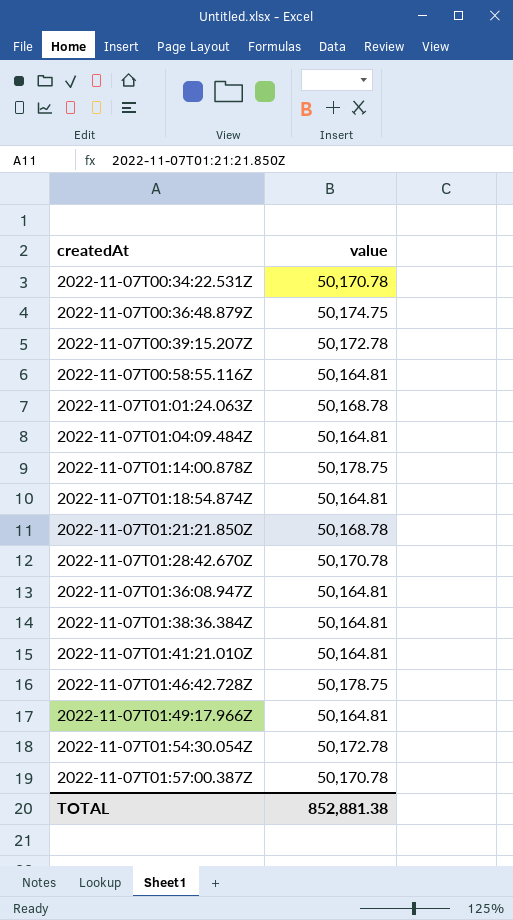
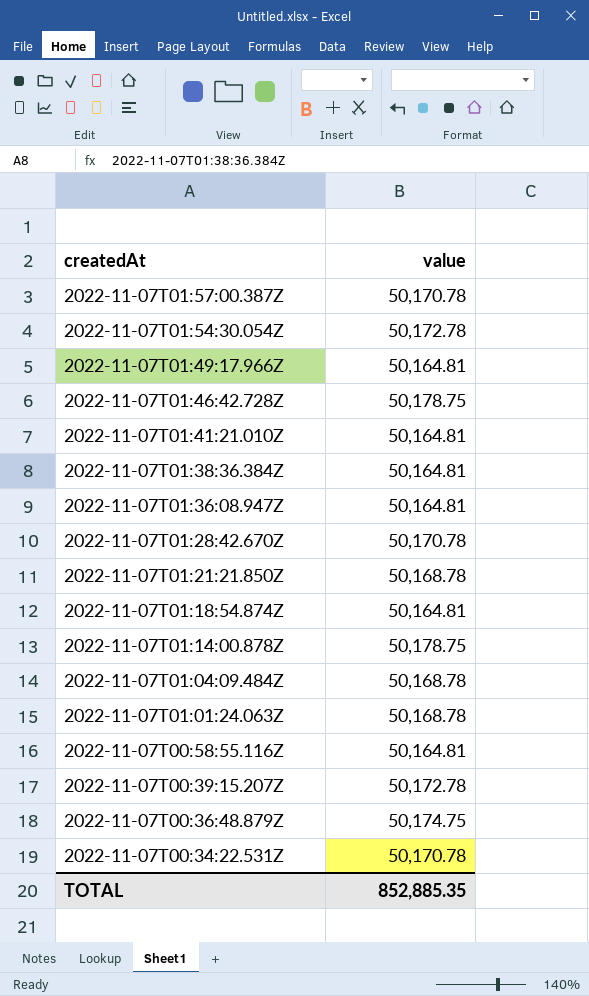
row order: createdAt ascending -> createdAt descending
2022-11-07T01:04:09.484Z | value: 50,164.81 -> 50,168.78
TOTAL | value: 852,881.38 -> 852,885.35

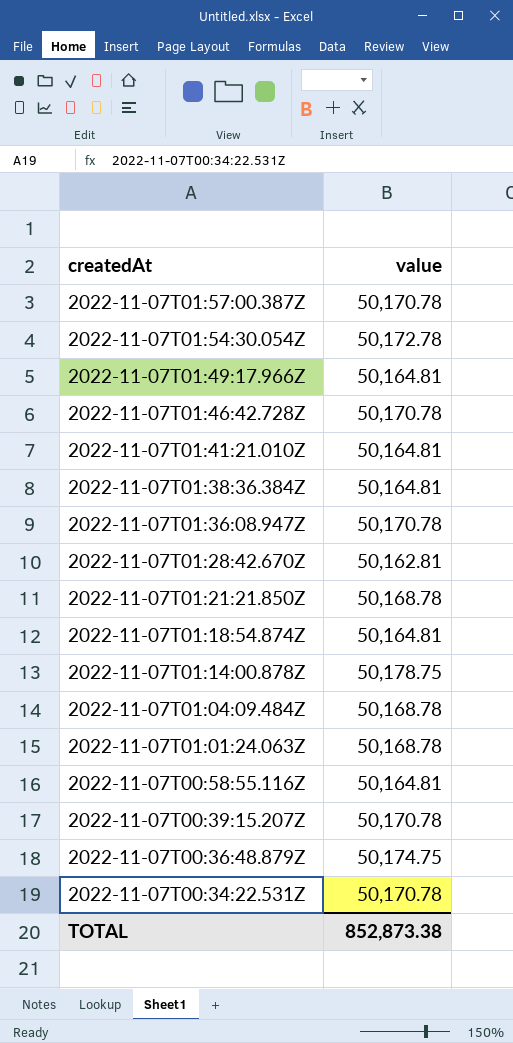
2022-11-07T01:46:42.728Z | value: 50,178.75 -> 50,170.78
2022-11-07T01:36:08.947Z | value: 50,164.81 -> 50,170.78
2022-11-07T01:28:42.670Z | value: 50,170.78 -> 50,162.81
2022-11-07T00:39:15.207Z | value: 50,172.78 -> 50,170.78
TOTAL | value: 852,885.35 -> 852,873.38

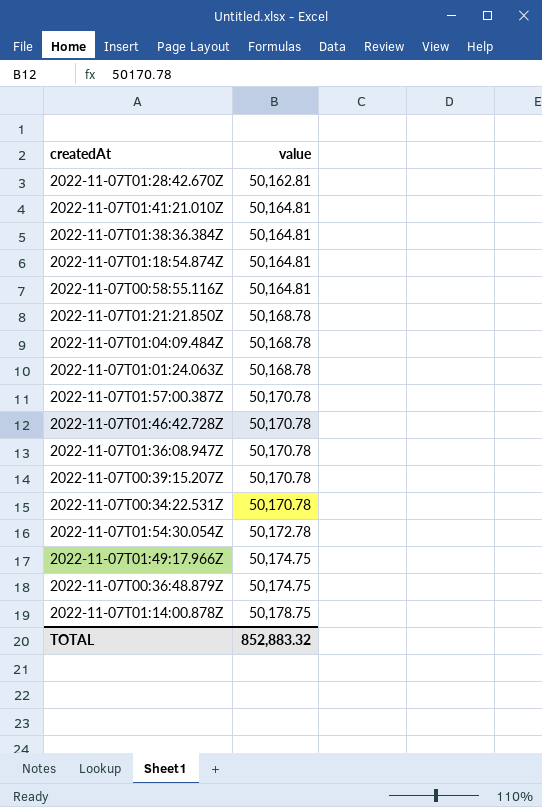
row order: createdAt descending -> value ascending
2022-11-07T01:49:17.966Z | value: 50,164.81 -> 50,174.75
TOTAL | value: 852,873.38 -> 852,883.32

